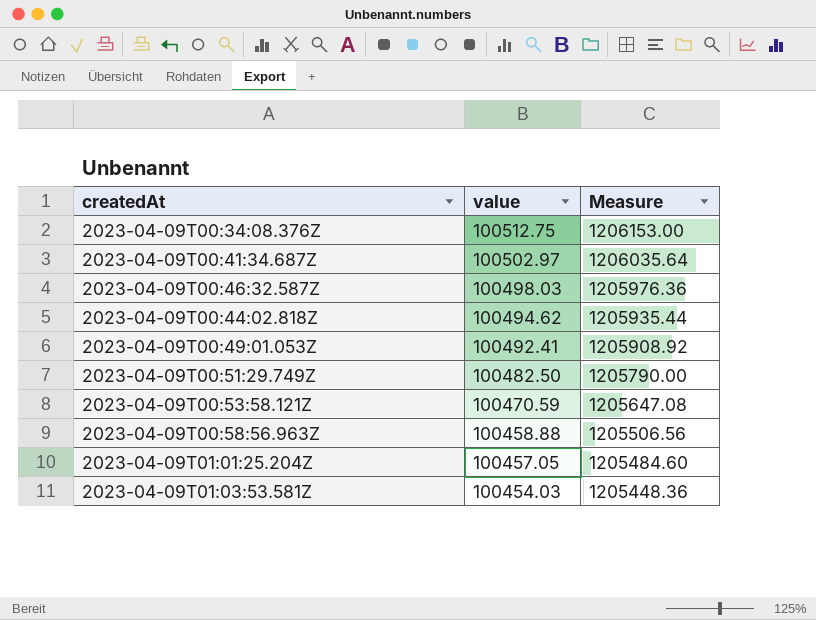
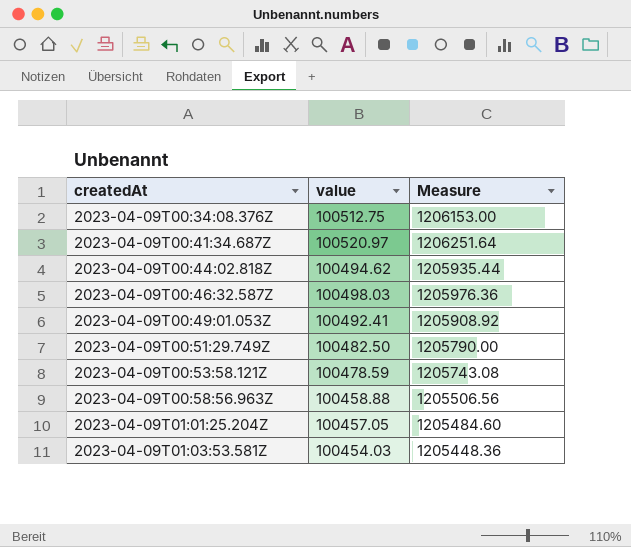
row order: value descending -> createdAt ascending
2023-04-09T00:41:34.687Z | value: 100502.97 -> 100520.97
2023-04-09T00:41:34.687Z | Measure: 1206035.64 -> 1206251.64
2023-04-09T00:53:58.121Z | value: 100470.59 -> 100478.59
2023-04-09T00:53:58.121Z | Measure: 1205647.08 -> 1205743.08

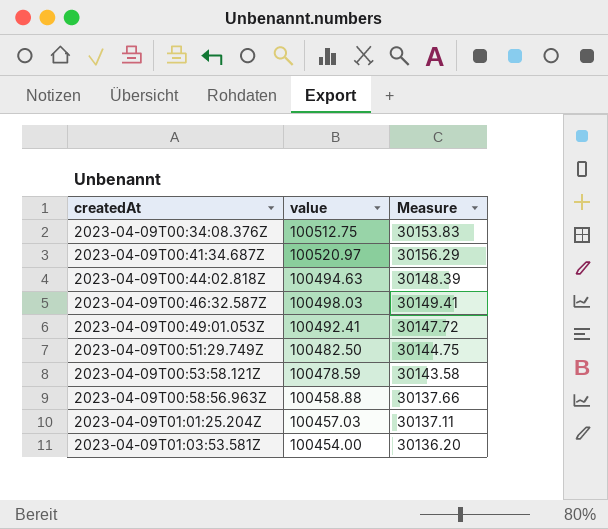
column Measure | formula: [value] * 12 -> [value] * 0.3
2023-04-09T00:44:02.818Z | value: 100494.62 -> 100494.63
2023-04-09T01:01:25.204Z | value: 100457.05 -> 100457.03
2023-04-09T01:03:53.581Z | value: 100454.03 -> 100454.00

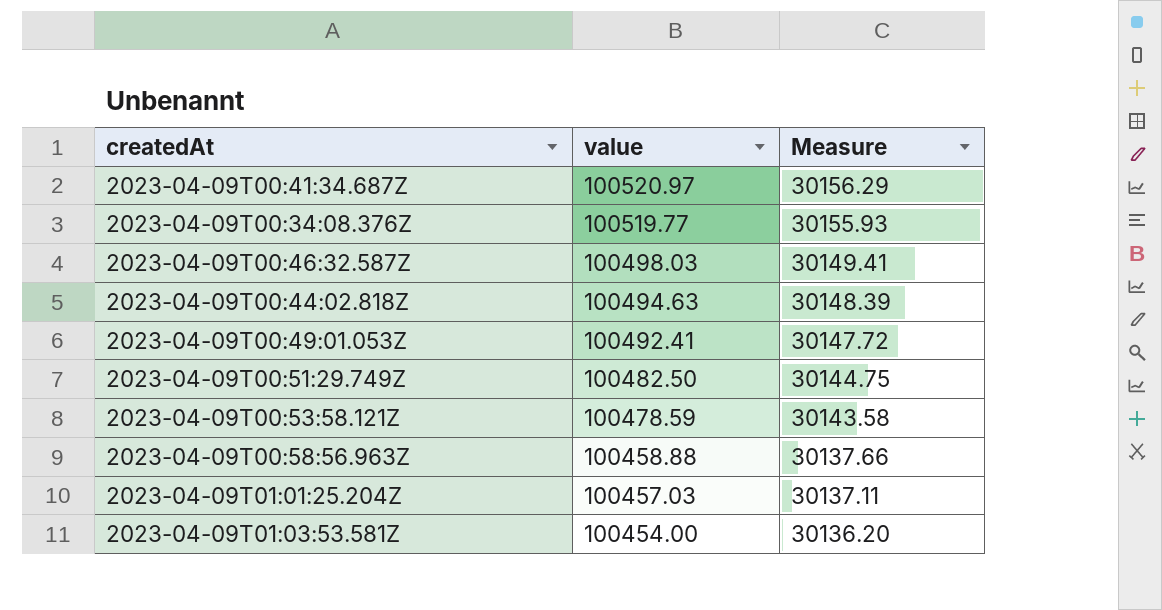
row order: createdAt ascending -> value descending
2023-04-09T00:34:08.376Z | value: 100512.75 -> 100519.77
2023-04-09T00:34:08.376Z | Measure: 30153.83 -> 30155.93

